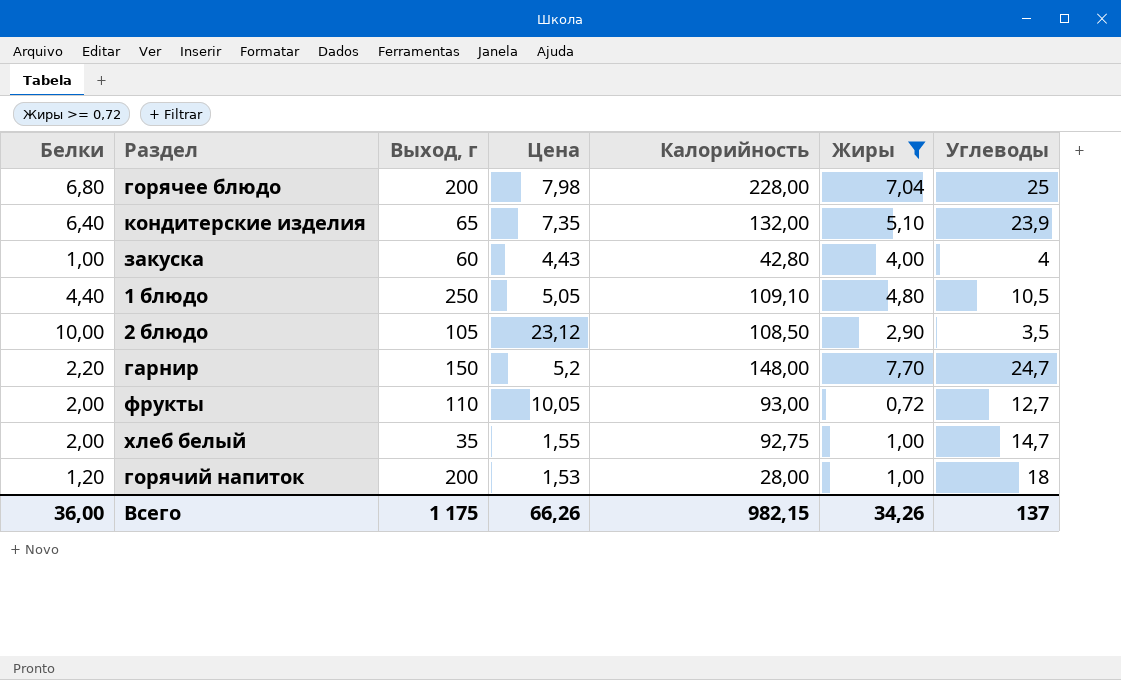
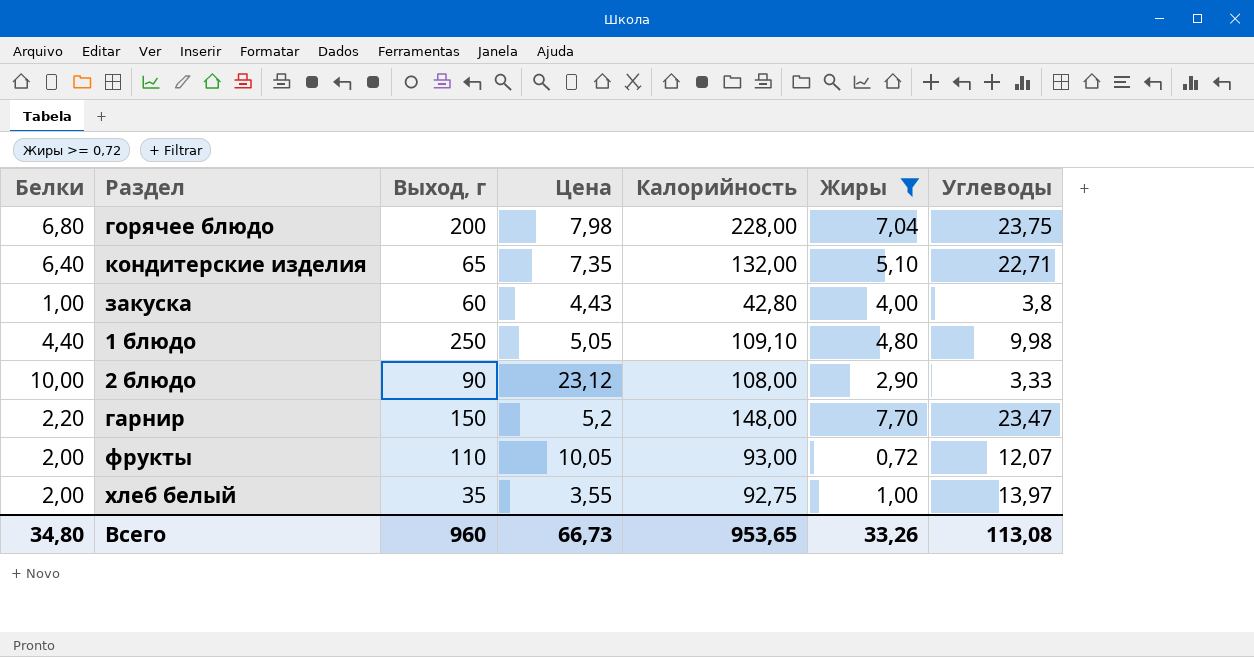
row горячий напиток: 1,20 | 200 | 1,53 | 28,00 | 1,00 | 18 -> none
горячее блюдо | Углеводы: 25 -> 23,75
кондитерские изделия | Углеводы: 23,9 -> 22,71
закуска | Углеводы: 4 -> 3,8
1 блюдо | Углеводы: 10,5 -> 9,98
2 блюдо | Выход, г: 105 -> 90
2 блюдо | Калорийность: 108,50 -> 108,00
2 блюдо | Углеводы: 3,5 -> 3,33
гарнир | Углеводы: 24,7 -> 23,47
фрукты | Углеводы: 12,7 -> 12,07
хлеб белый | Цена: 1,55 -> 3,55
хлеб белый | Углеводы: 14,7 -> 13,97
Всего | Белки: 36,00 -> 34,80
Всего | Выход, г: 1 175 -> 960
Всего | Цена: 66,26 -> 66,73
Всего | Калорийность: 982,15 -> 953,65
Всего | Жиры: 34,26 -> 33,26
Всего | Углеводы: 137 -> 113,08

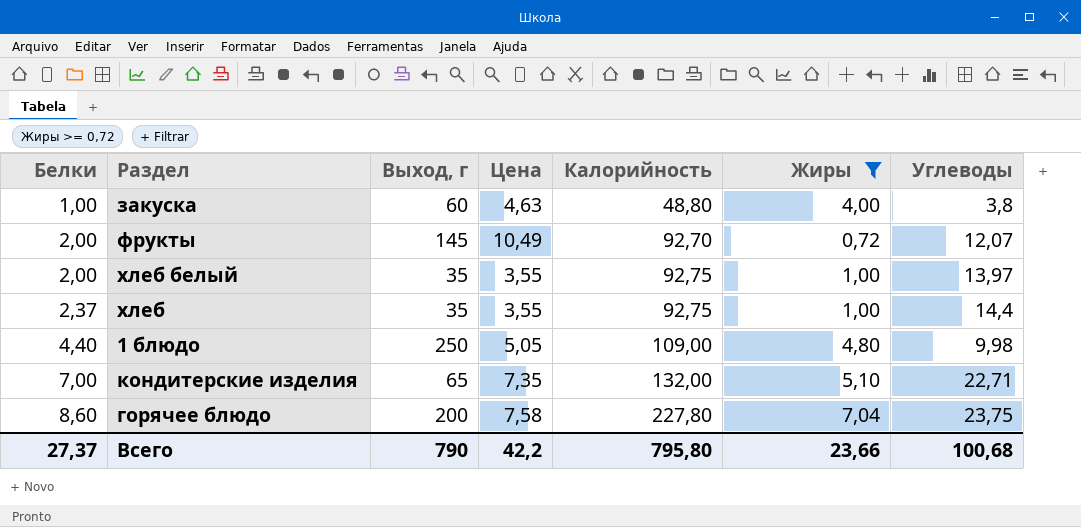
row order: none -> Белки ascending
row 2 блюдо: 10,00 | 90 | 23,12 | 108,00 | 2,90 | 3,33 -> none
row гарнир: 2,20 | 150 | 5,2 | 148,00 | 7,70 | 23,47 -> none
закуска | Цена: 4,43 -> 4,63
закуска | Калорийность: 42,80 -> 48,80
фрукты | Выход, г: 110 -> 145
фрукты | Цена: 10,05 -> 10,49
фрукты | Калорийность: 93,00 -> 92,70
row хлеб: none -> 2,37 | 35 | 3,55 | 92,75 | 1,00 | 14,4
1 блюдо | Калорийность: 109,10 -> 109,00
кондитерские изделия | Белки: 6,40 -> 7,00
горячее блюдо | Белки: 6,80 -> 8,60
горячее блюдо | Цена: 7,98 -> 7,58
горячее блюдо | Калорийность: 228,00 -> 227,80
Всего | Белки: 34,80 -> 27,37
Всего | Выход, г: 960 -> 790
Всего | Цена: 66,73 -> 42,2
Всего | Калорийность: 953,65 -> 795,80
Всего | Жиры: 33,26 -> 23,66
Всего | Углеводы: 113,08 -> 100,68

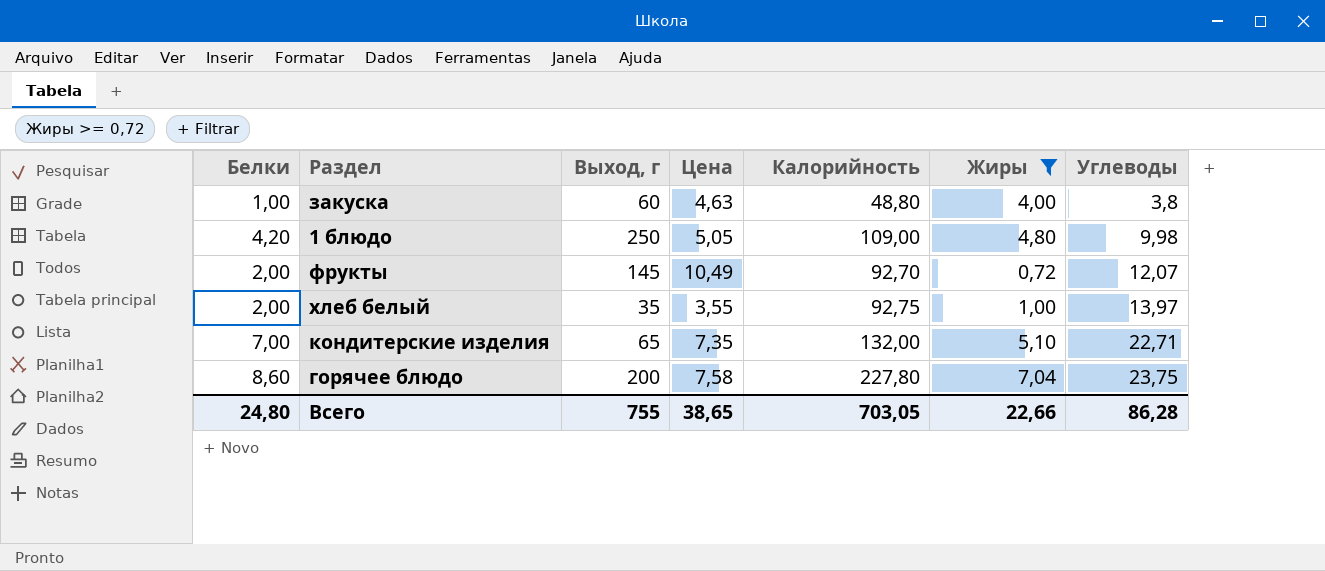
row order: Белки ascending -> Углеводы ascending
row хлеб: 2,37 | 35 | 3,55 | 92,75 | 1,00 | 14,4 -> none
1 блюдо | Белки: 4,40 -> 4,20
Всего | Белки: 27,37 -> 24,80
Всего | Выход, г: 790 -> 755
Всего | Цена: 42,2 -> 38,65
Всего | Калорийность: 795,80 -> 703,05
Всего | Жиры: 23,66 -> 22,66
Всего | Углеводы: 100,68 -> 86,28

